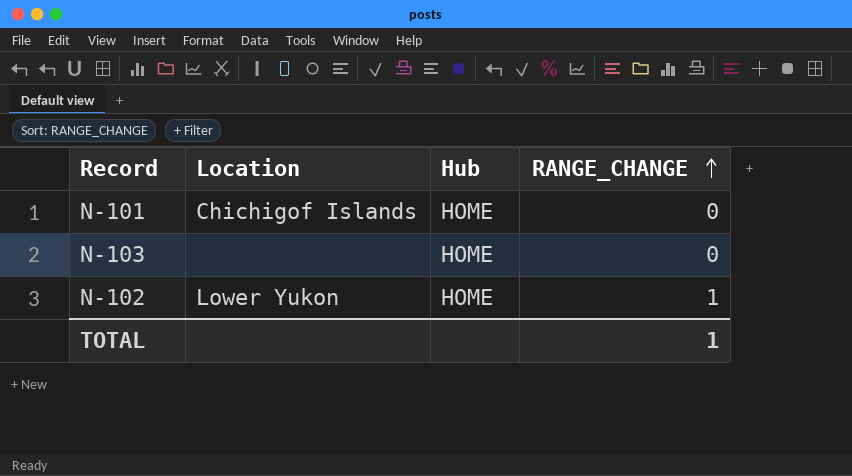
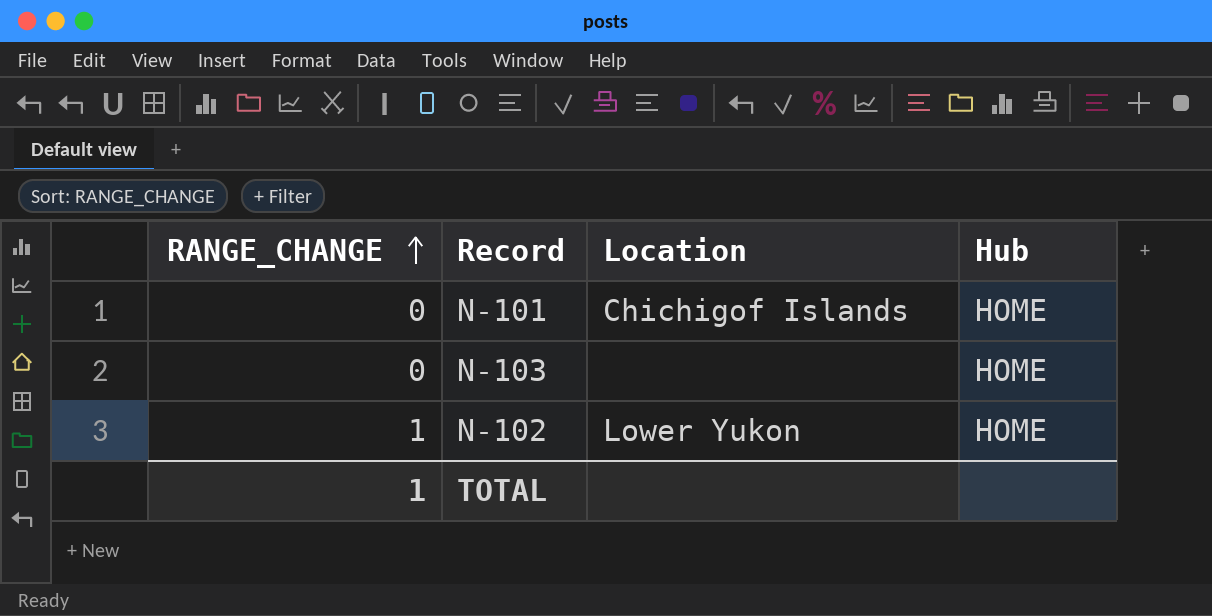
column RANGE_CHANGE | position: 4 -> 1

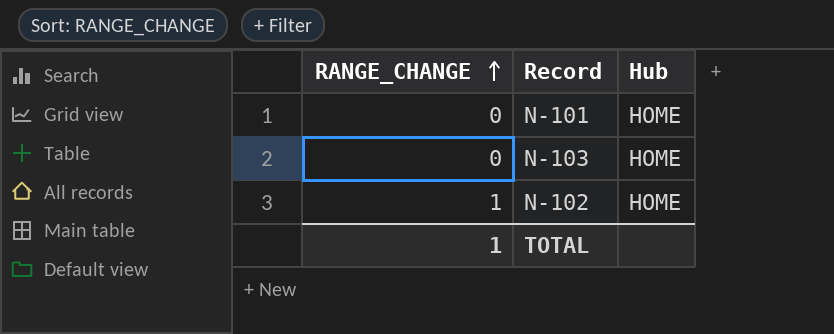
column Location | position: 3 -> none

